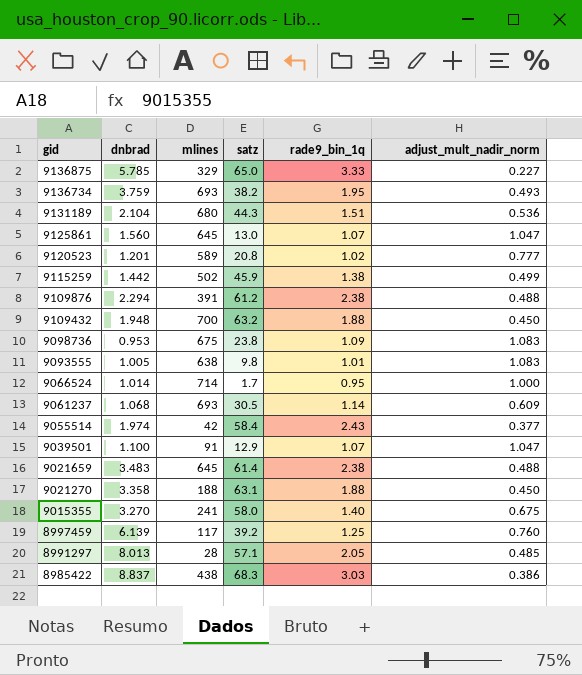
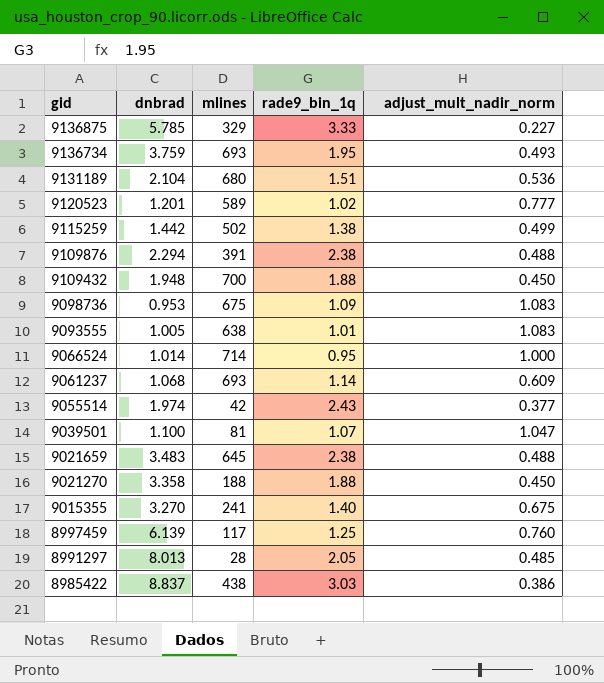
column satz | position: 4 -> none
row 9125861: 1.560 | 645 | 13.0 | 1.07 | 1.047 -> none
9039501 | mlines: 91 -> 81

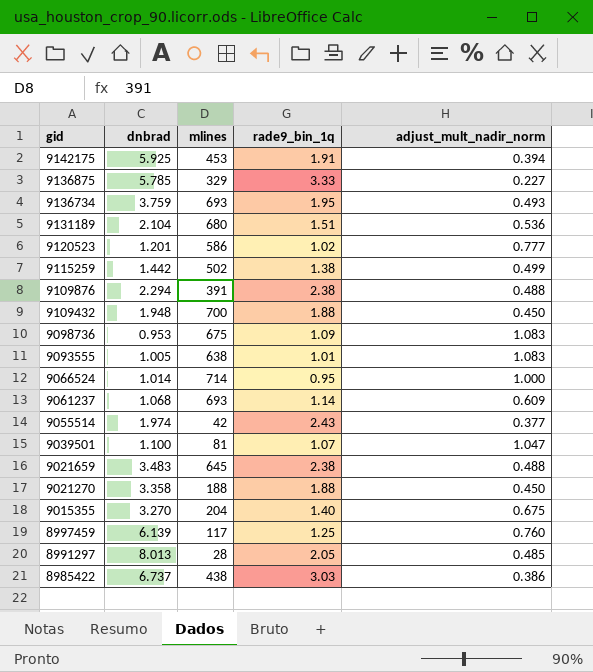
row 9142175: none -> 5.925 | 453 | 1.91 | 0.394
9120523 | mlines: 589 -> 586
9015355 | mlines: 241 -> 204
8985422 | dnbrad: 8.837 -> 6.737

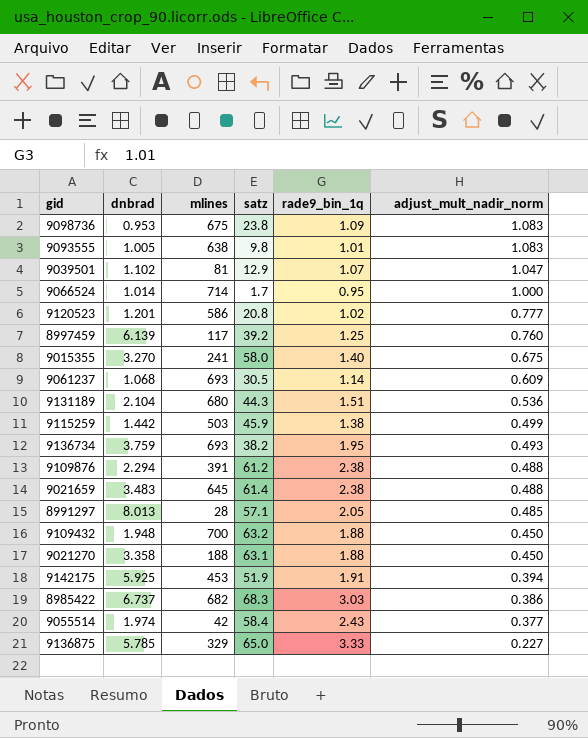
row order: gid descending -> adjust_mult_nadir_norm descending
column satz | position: none -> 4
9039501 | dnbrad: 1.100 -> 1.102
9015355 | mlines: 204 -> 241
9115259 | mlines: 502 -> 503
8985422 | mlines: 438 -> 682

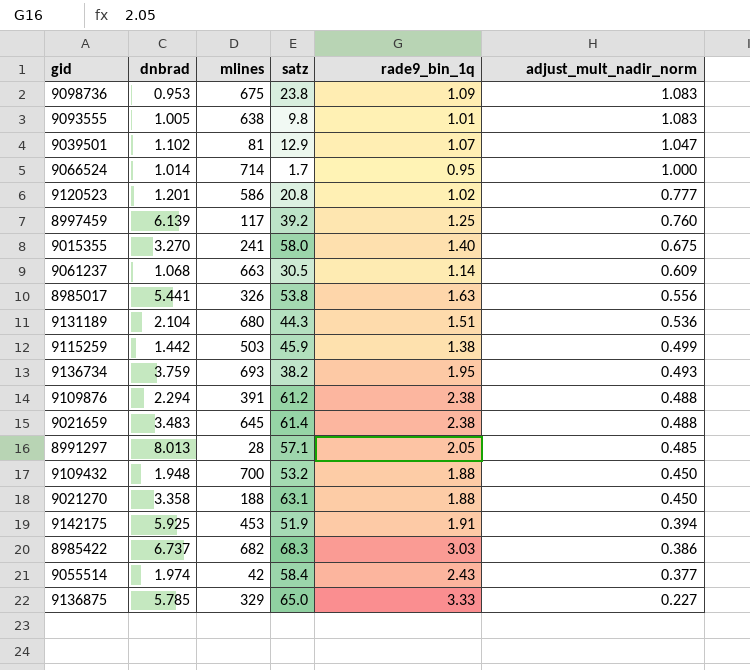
9061237 | mlines: 693 -> 663
row 8985017: none -> 5.441 | 326 | 53.8 | 1.63 | 0.556
9109432 | satz: 63.2 -> 53.2

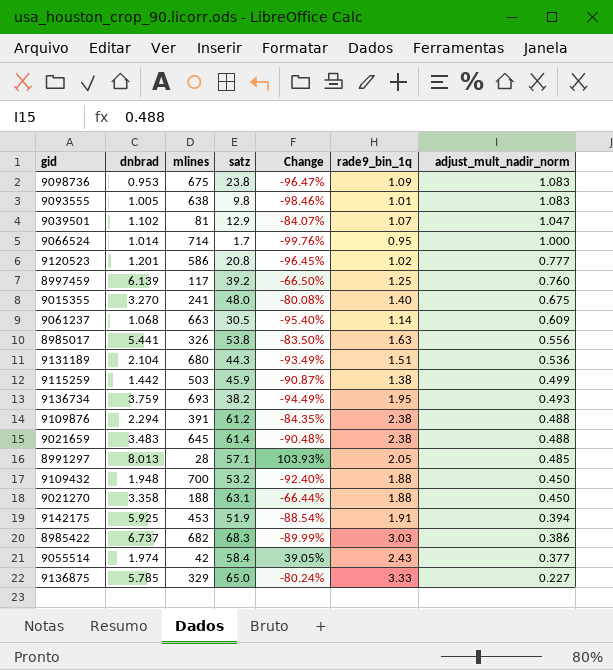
column Change | formula: none -> ([satz] - [mlines]) / [mlines]
9015355 | satz: 58.0 -> 48.0

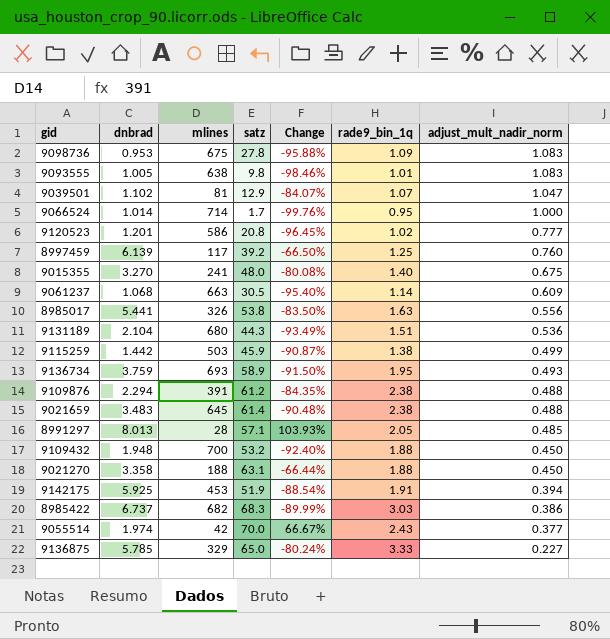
9098736 | satz: 23.8 -> 27.8
9098736 | Change: -96.47% -> -95.88%
9136734 | satz: 38.2 -> 58.9
9136734 | Change: -94.49% -> -91.50%
9055514 | satz: 58.4 -> 70.0
9055514 | Change: 39.05% -> 66.67%

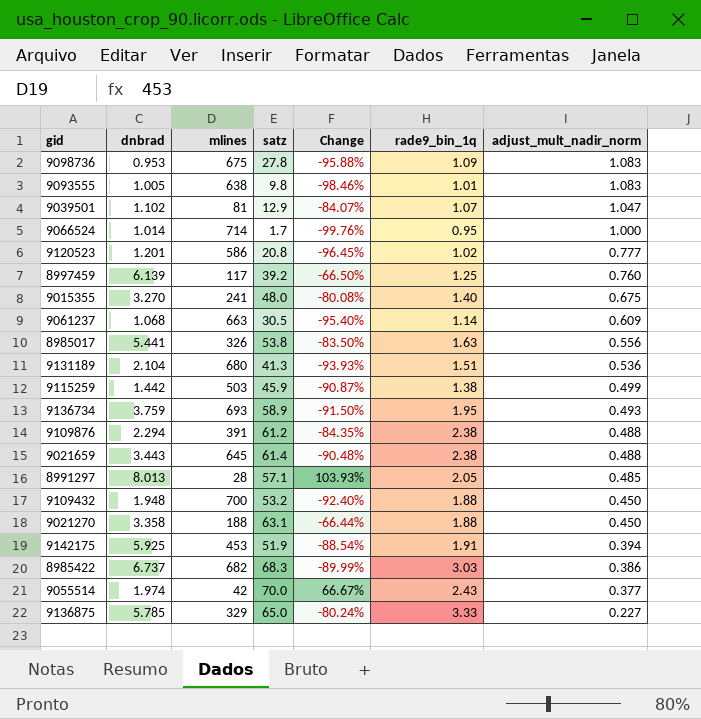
9131189 | satz: 44.3 -> 41.3
9131189 | Change: -93.49% -> -93.93%
9021659 | dnbrad: 3.483 -> 3.443

